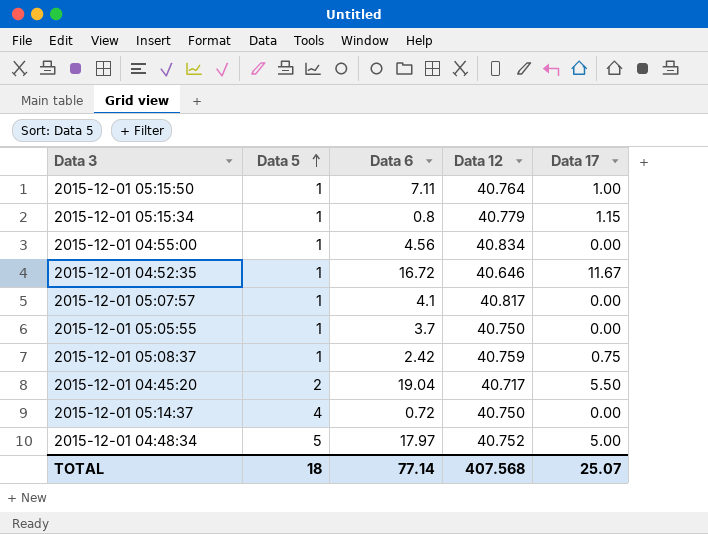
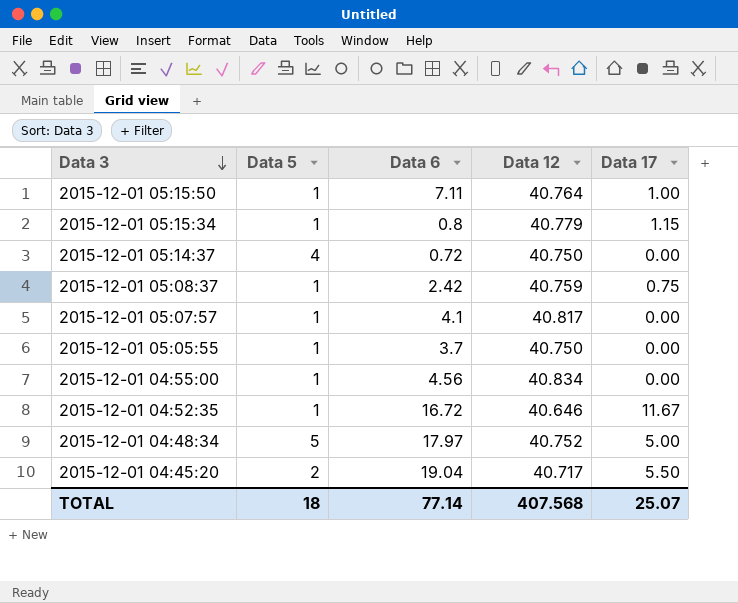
row order: Data 5 ascending -> Data 3 descending

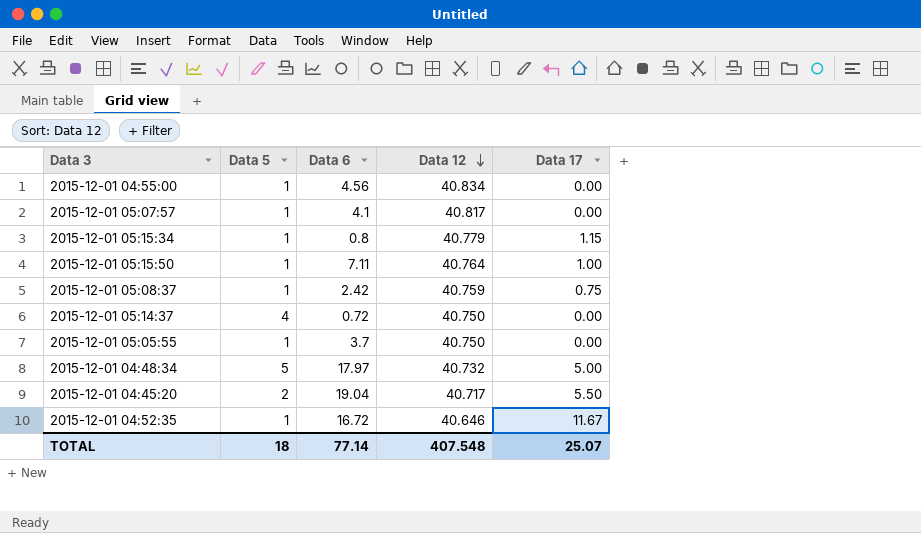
row order: Data 3 descending -> Data 12 descending
2015-12-01 04:48:34 | Data 12: 40.752 -> 40.732
TOTAL | Data 12: 407.568 -> 407.548

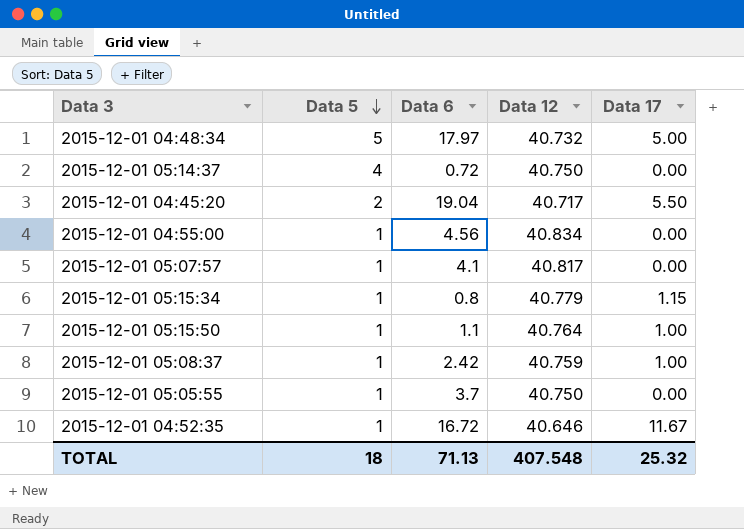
row order: Data 12 descending -> Data 5 descending
2015-12-01 05:15:50 | Data 6: 7.11 -> 1.1
2015-12-01 05:08:37 | Data 17: 0.75 -> 1.00
TOTAL | Data 6: 77.14 -> 71.13
TOTAL | Data 17: 25.07 -> 25.32

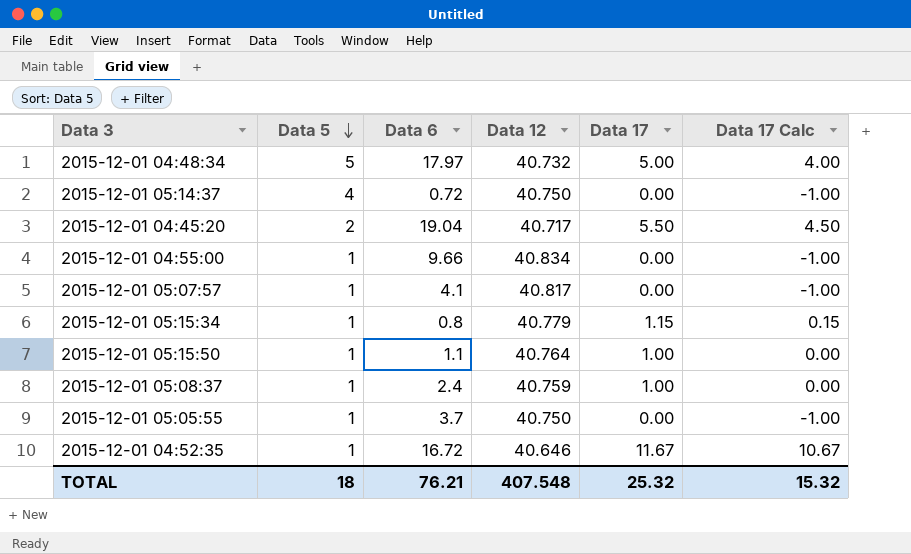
column Data 17 Calc | formula: none -> [Data 17] - 1
2015-12-01 04:55:00 | Data 6: 4.56 -> 9.66
2015-12-01 05:08:37 | Data 6: 2.42 -> 2.4
TOTAL | Data 6: 71.13 -> 76.21

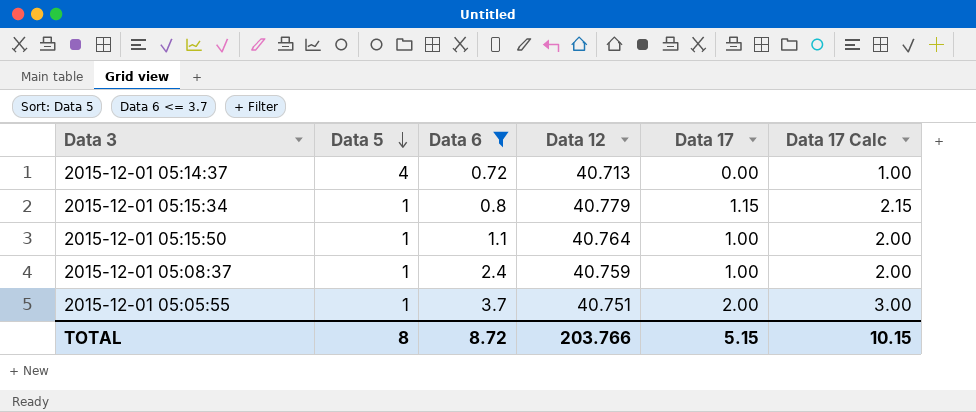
filter: none -> Data 6 <= 3.7
column Data 17 Calc | formula: [Data 17] - 1 -> [Data 17] + 1
2015-12-01 05:14:37 | Data 12: 40.750 -> 40.713
2015-12-01 05:05:55 | Data 12: 40.750 -> 40.751
2015-12-01 05:05:55 | Data 17: 0.00 -> 2.00
TOTAL | Data 5: 18 -> 8
TOTAL | Data 6: 76.21 -> 8.72
TOTAL | Data 12: 407.548 -> 203.766
TOTAL | Data 17: 25.32 -> 5.15
TOTAL | Data 17 Calc: 15.32 -> 10.15

